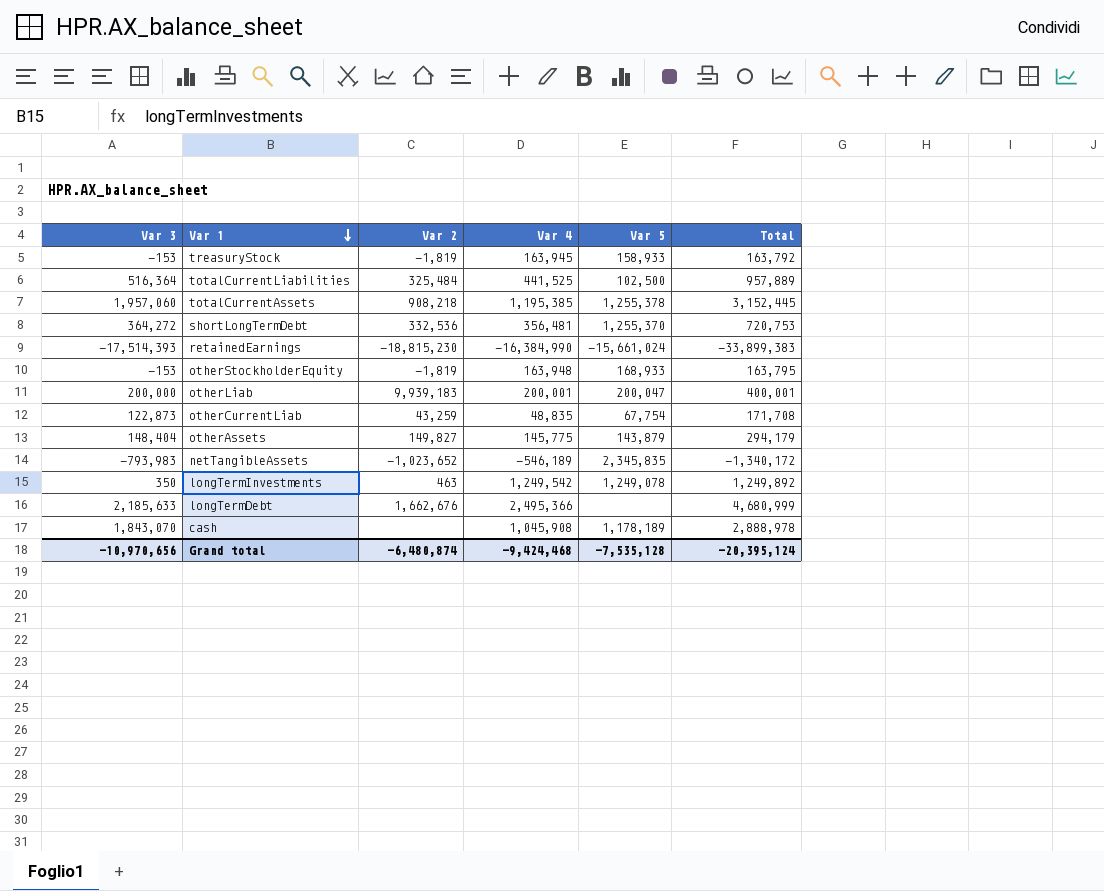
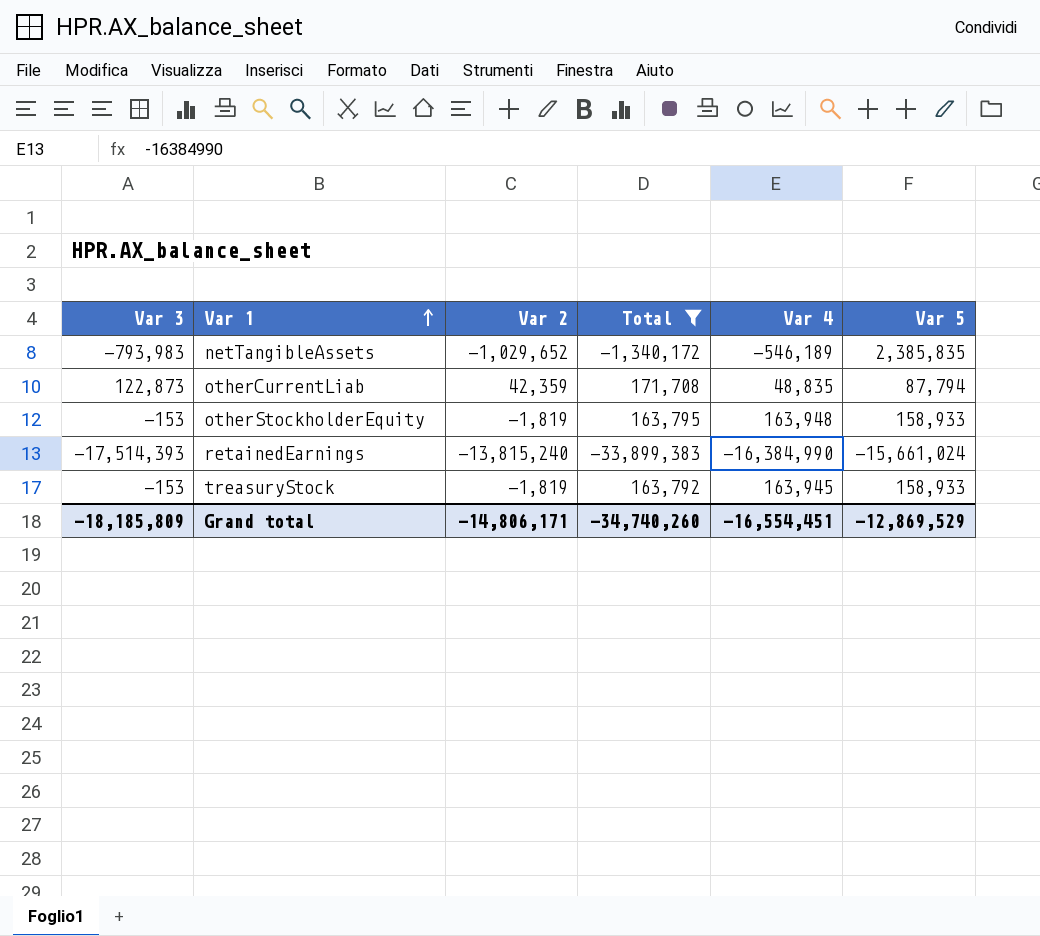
filter: none -> Total <= 171,708
row order: Var 1 descending -> Var 1 ascending
column Total | position: 6 -> 4
netTangibleAssets | Var 2: -1,023,652 -> -1,029,652
netTangibleAssets | Var 5: 2,345,835 -> 2,385,835
otherCurrentLiab | Var 2: 43,259 -> 42,359
otherCurrentLiab | Var 5: 67,754 -> 87,794
otherStockholderEquity | Var 5: 168,933 -> 158,933
retainedEarnings | Var 2: -18,815,230 -> -13,815,240
Grand total | Var 3: -10,970,656 -> -18,185,809
Grand total | Var 2: -6,480,874 -> -14,806,171
Grand total | Total: -20,395,124 -> -34,740,260
Grand total | Var 4: -9,424,468 -> -16,554,451
Grand total | Var 5: -7,535,128 -> -12,869,529

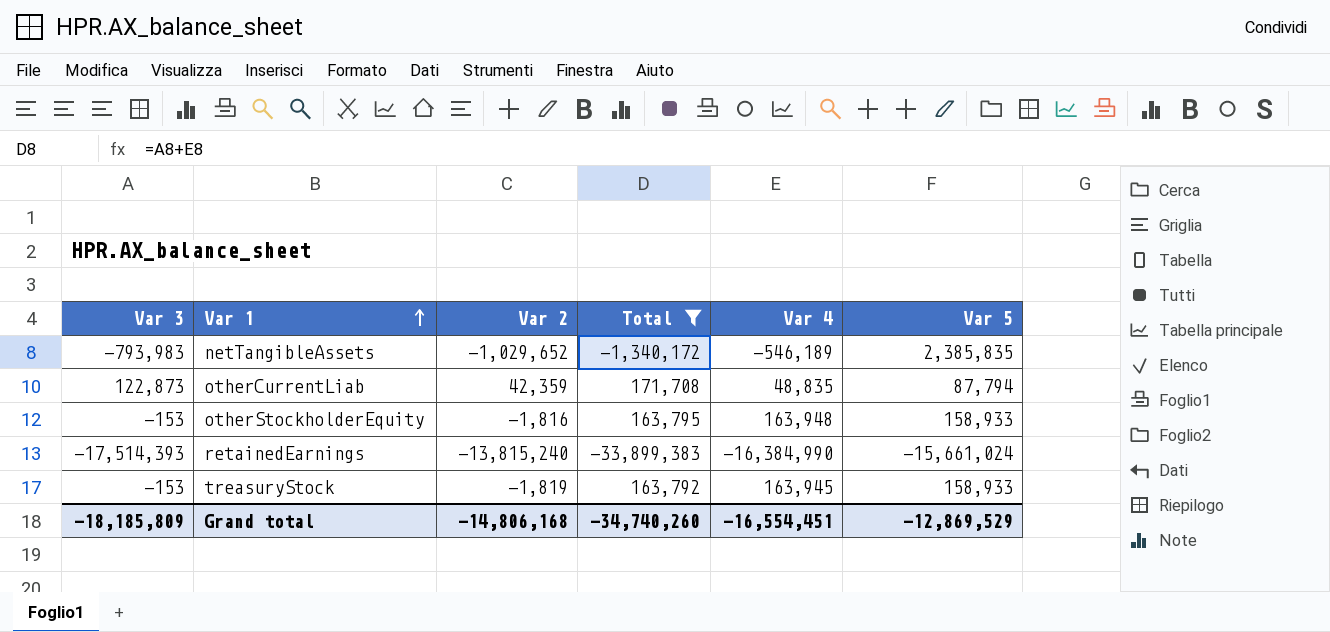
otherStockholderEquity | Var 2: -1,819 -> -1,816
Grand total | Var 2: -14,806,171 -> -14,806,168

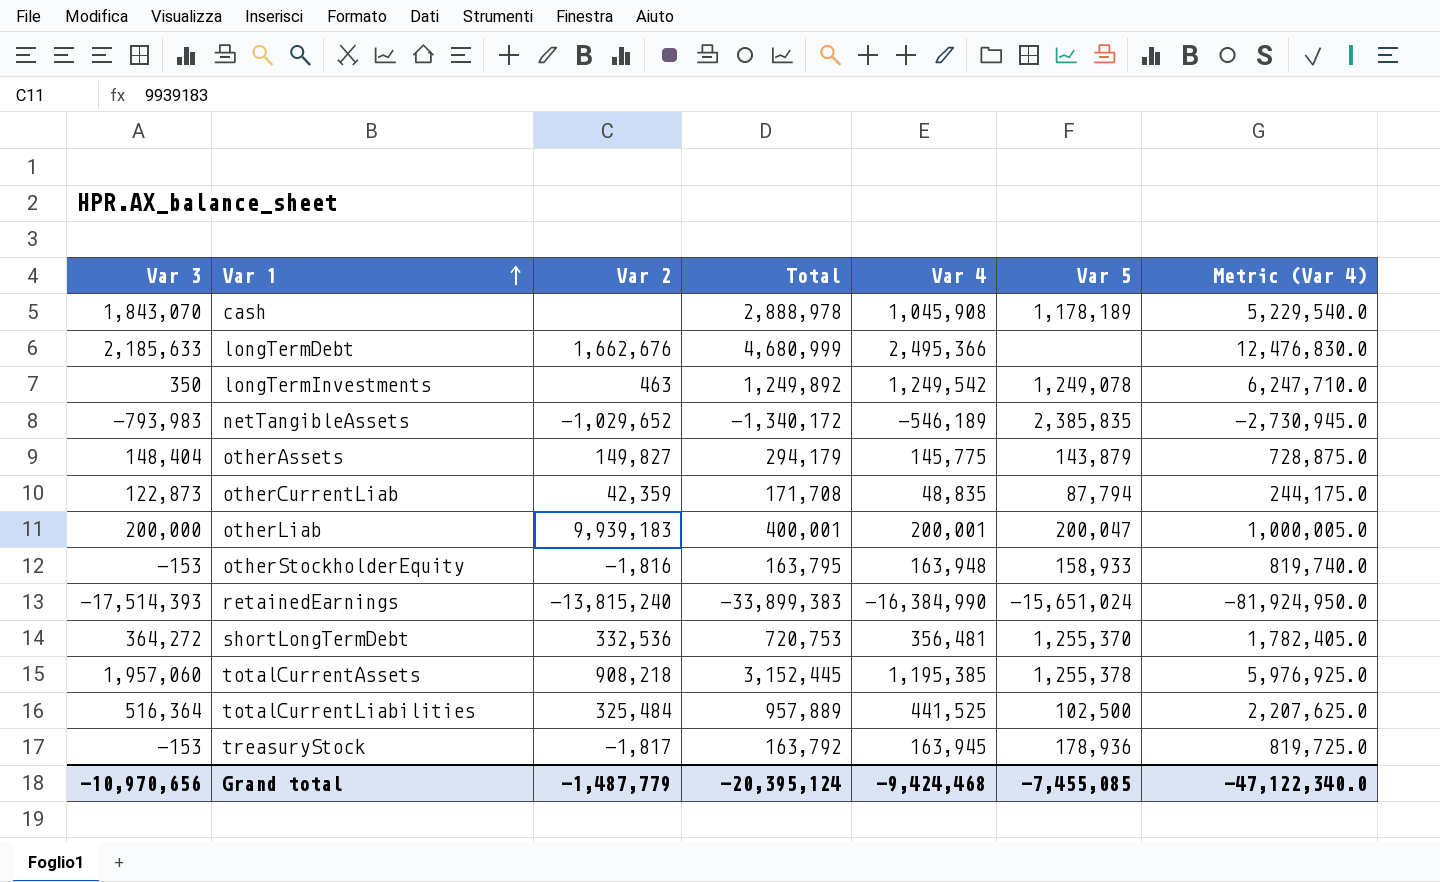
filter: Total <= 171,708 -> none
column Metric (Var 4) | formula: none -> [Var 4] * 5
retainedEarnings | Var 5: -15,661,024 -> -15,651,024
treasuryStock | Var 2: -1,819 -> -1,817
treasuryStock | Var 5: 158,933 -> 178,936
Grand total | Var 3: -18,185,809 -> -10,970,656
Grand total | Var 2: -14,806,168 -> -1,487,779
Grand total | Total: -34,740,260 -> -20,395,124
Grand total | Var 4: -16,554,451 -> -9,424,468
Grand total | Var 5: -12,869,529 -> -7,455,085

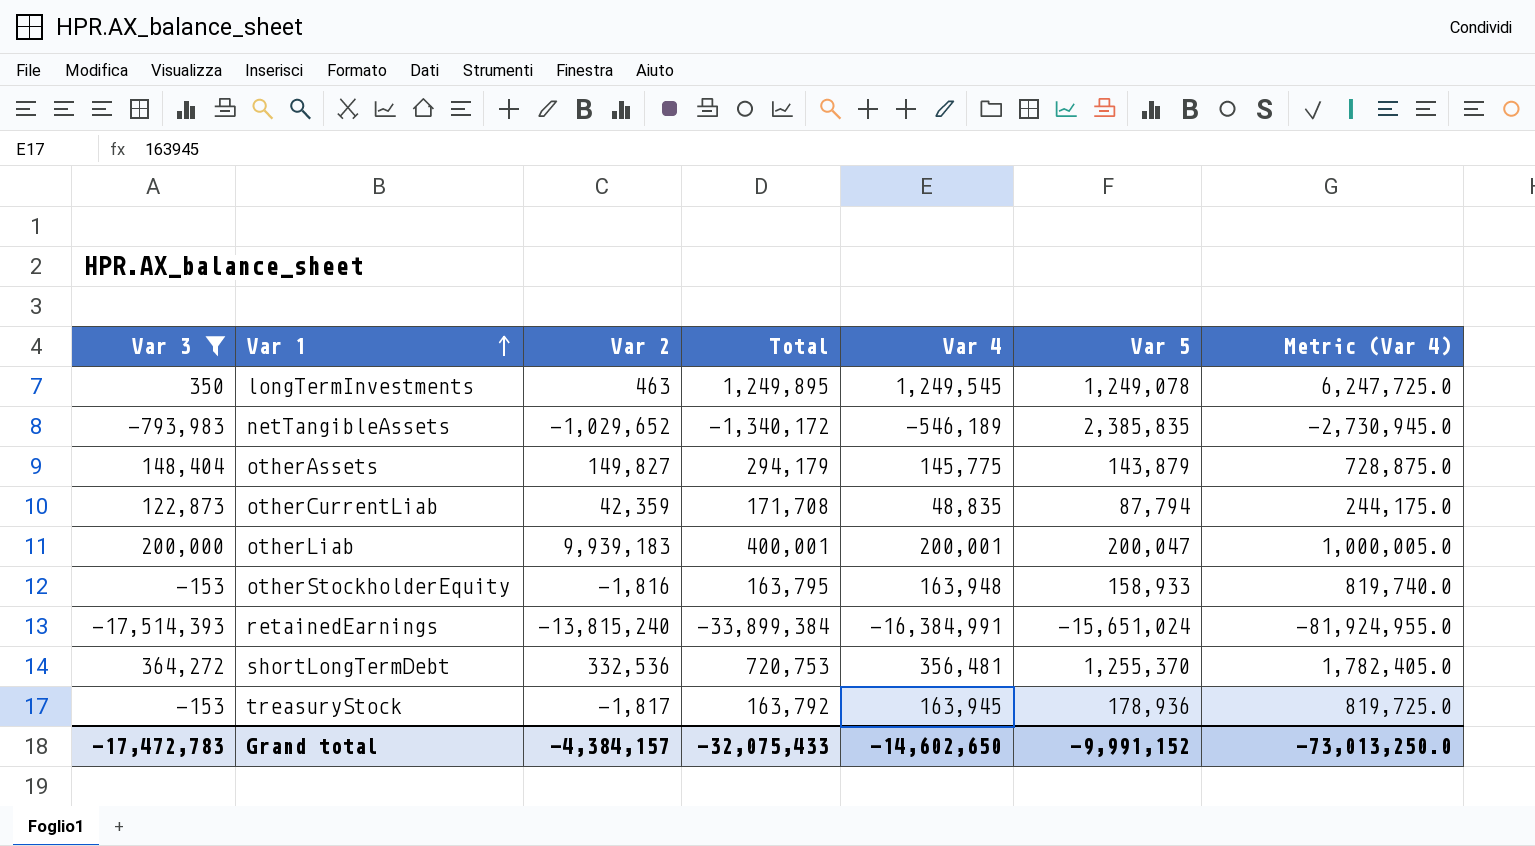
filter: none -> Var 3 <= 364,272
longTermInvestments | Total: 1,249,892 -> 1,249,895
longTermInvestments | Var 4: 1,249,542 -> 1,249,545
longTermInvestments | Metric (Var 4): 6,247,710.0 -> 6,247,725.0
retainedEarnings | Total: -33,899,383 -> -33,899,384
retainedEarnings | Var 4: -16,384,990 -> -16,384,991
retainedEarnings | Metric (Var 4): -81,924,950.0 -> -81,924,955.0
Grand total | Var 3: -10,970,656 -> -17,472,783
Grand total | Var 2: -1,487,779 -> -4,384,157
Grand total | Total: -20,395,124 -> -32,075,433
Grand total | Var 4: -9,424,468 -> -14,602,650
Grand total | Var 5: -7,455,085 -> -9,991,152
Grand total | Metric (Var 4): -47,122,340.0 -> -73,013,250.0

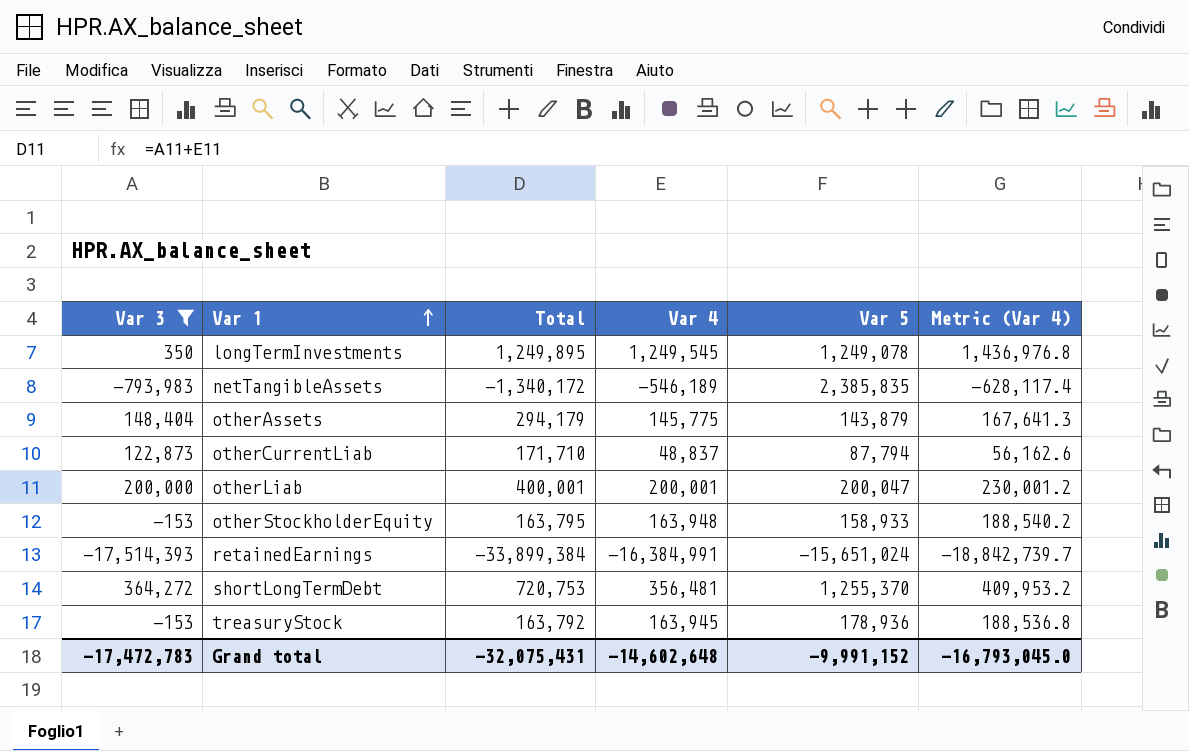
column Var 2 | position: 3 -> none
column Metric (Var 4) | formula: [Var 4] * 5 -> [Var 4] * 1.15
otherCurrentLiab | Total: 171,708 -> 171,710
otherCurrentLiab | Var 4: 48,835 -> 48,837
Grand total | Total: -32,075,433 -> -32,075,431
Grand total | Var 4: -14,602,650 -> -14,602,648
Grand total | Metric (Var 4): -73,013,250.0 -> -16,793,045.0

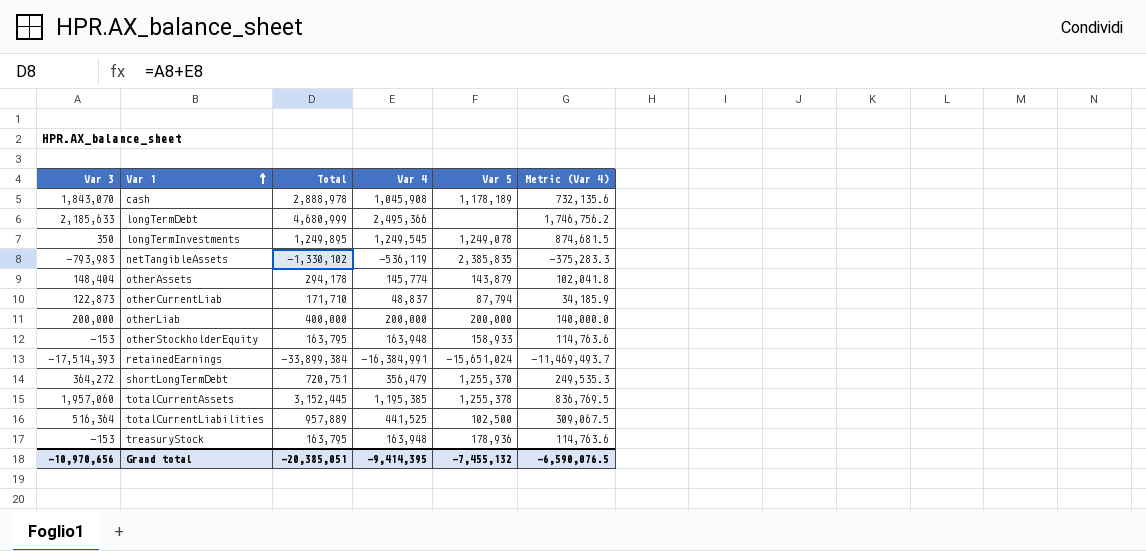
filter: Var 3 <= 364,272 -> none
column Metric (Var 4) | formula: [Var 4] * 1.15 -> [Var 4] * 0.7
netTangibleAssets | Total: -1,340,172 -> -1,330,102
netTangibleAssets | Var 4: -546,189 -> -536,119
otherAssets | Total: 294,179 -> 294,178
otherAssets | Var 4: 145,775 -> 145,774
otherLiab | Total: 400,001 -> 400,000
otherLiab | Var 4: 200,001 -> 200,000
otherLiab | Var 5: 200,047 -> 200,000
shortLongTermDebt | Total: 720,753 -> 720,751
shortLongTermDebt | Var 4: 356,481 -> 356,479
treasuryStock | Total: 163,792 -> 163,795
treasuryStock | Var 4: 163,945 -> 163,948
Grand total | Var 3: -17,472,783 -> -10,970,656
Grand total | Total: -32,075,431 -> -20,385,051
Grand total | Var 4: -14,602,648 -> -9,414,395
Grand total | Var 5: -9,991,152 -> -7,455,132
Grand total | Metric (Var 4): -16,793,045.0 -> -6,590,076.5

